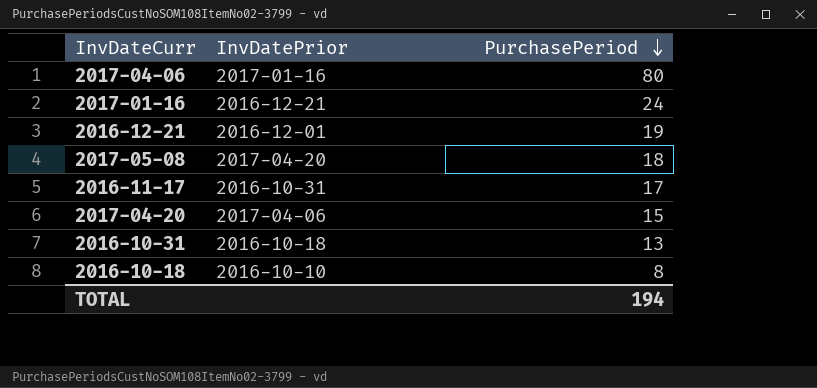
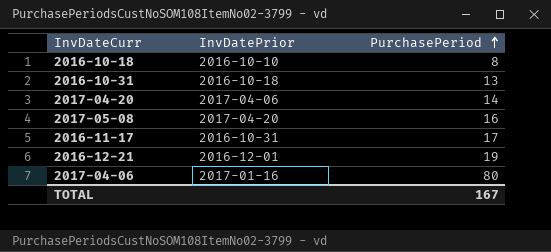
row order: PurchasePeriod descending -> PurchasePeriod ascending
row 2017-01-16: 2016-12-21 | 24 -> none
2017-04-20 | PurchasePeriod: 15 -> 14
2017-05-08 | PurchasePeriod: 18 -> 16
TOTAL | PurchasePeriod: 194 -> 167

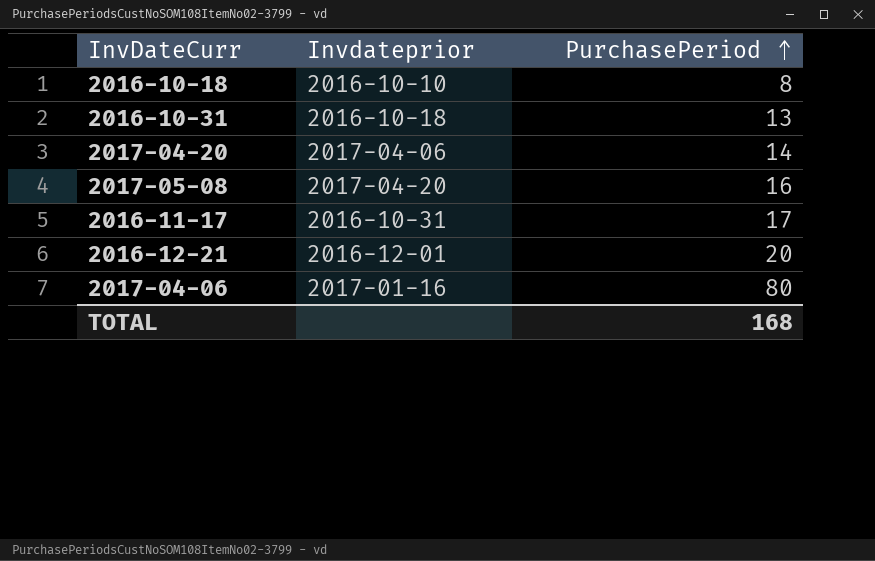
column name: InvDatePrior -> Invdateprior
2016-12-21 | PurchasePeriod: 19 -> 20
TOTAL | PurchasePeriod: 167 -> 168

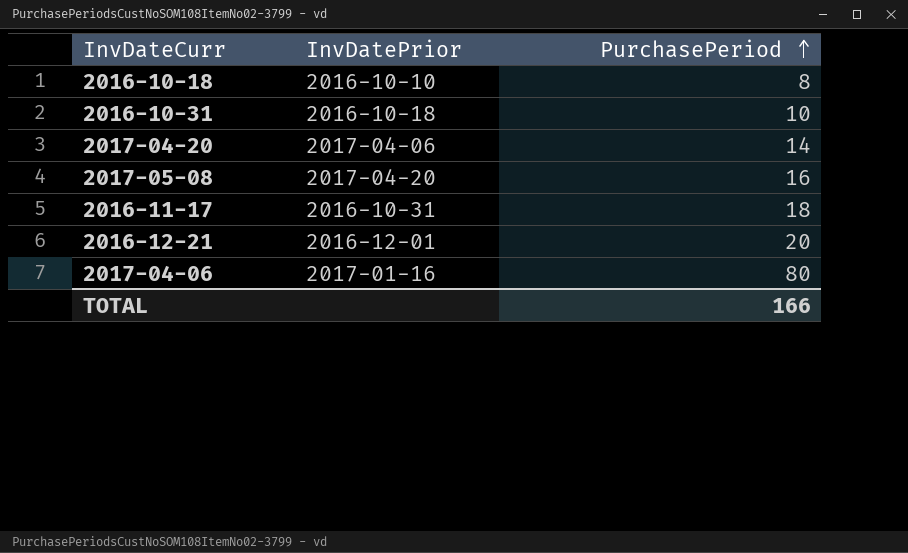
column name: Invdateprior -> InvDatePrior
2016-10-31 | PurchasePeriod: 13 -> 10
2016-11-17 | PurchasePeriod: 17 -> 18
TOTAL | PurchasePeriod: 168 -> 166

